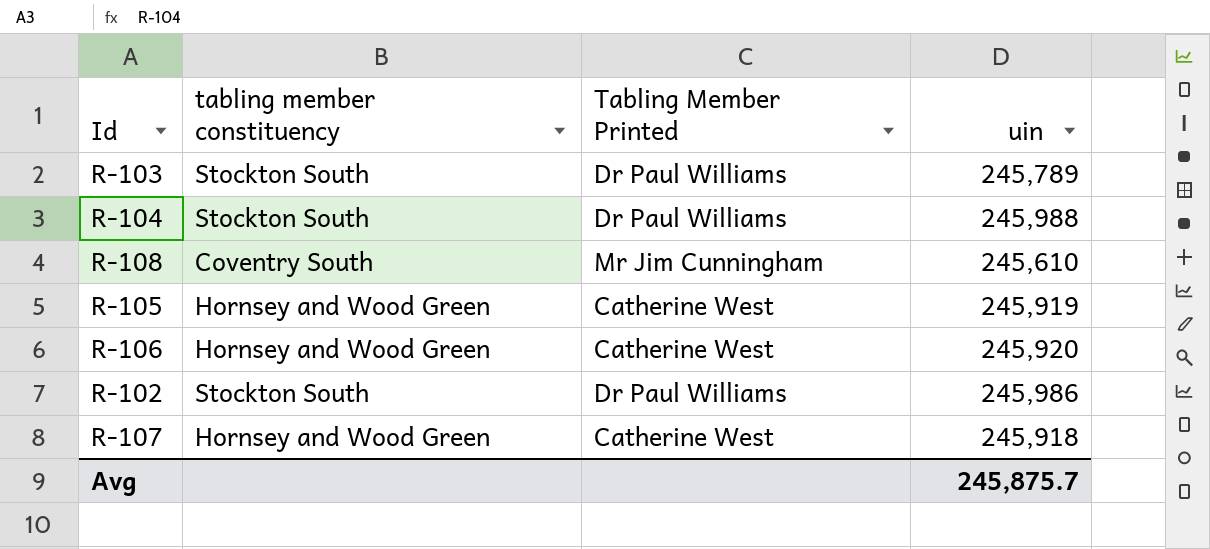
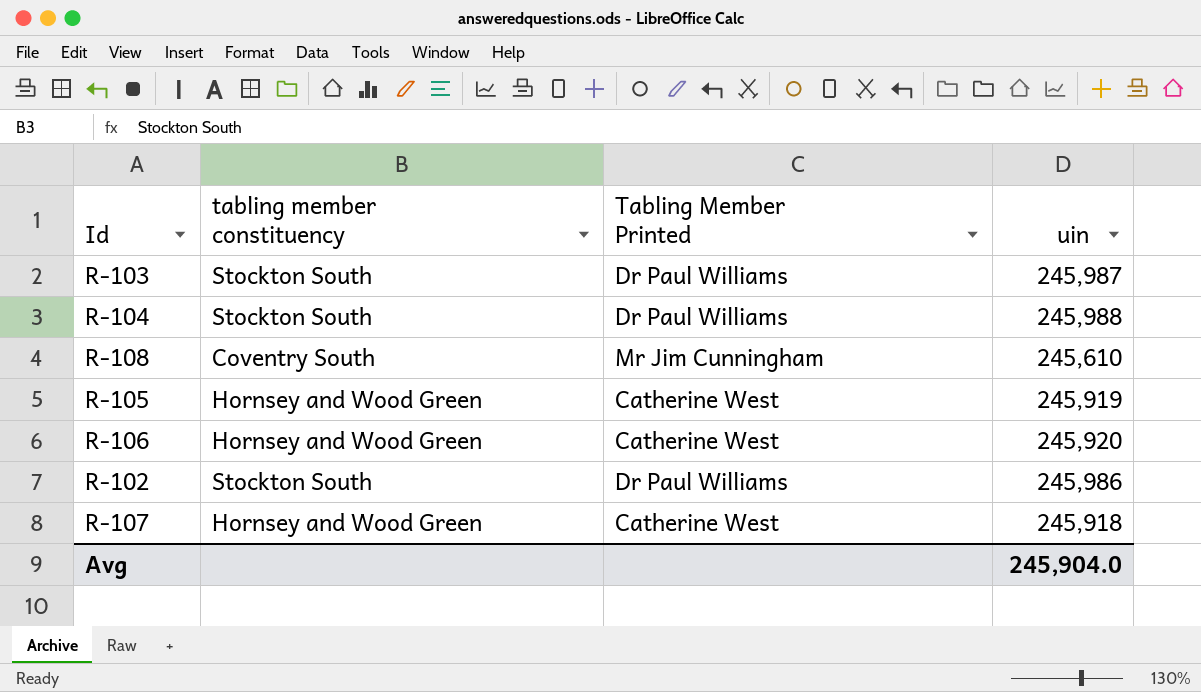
R-103 | uin: 245,789 -> 245,987
Avg | uin: 245,875.7 -> 245,904.0

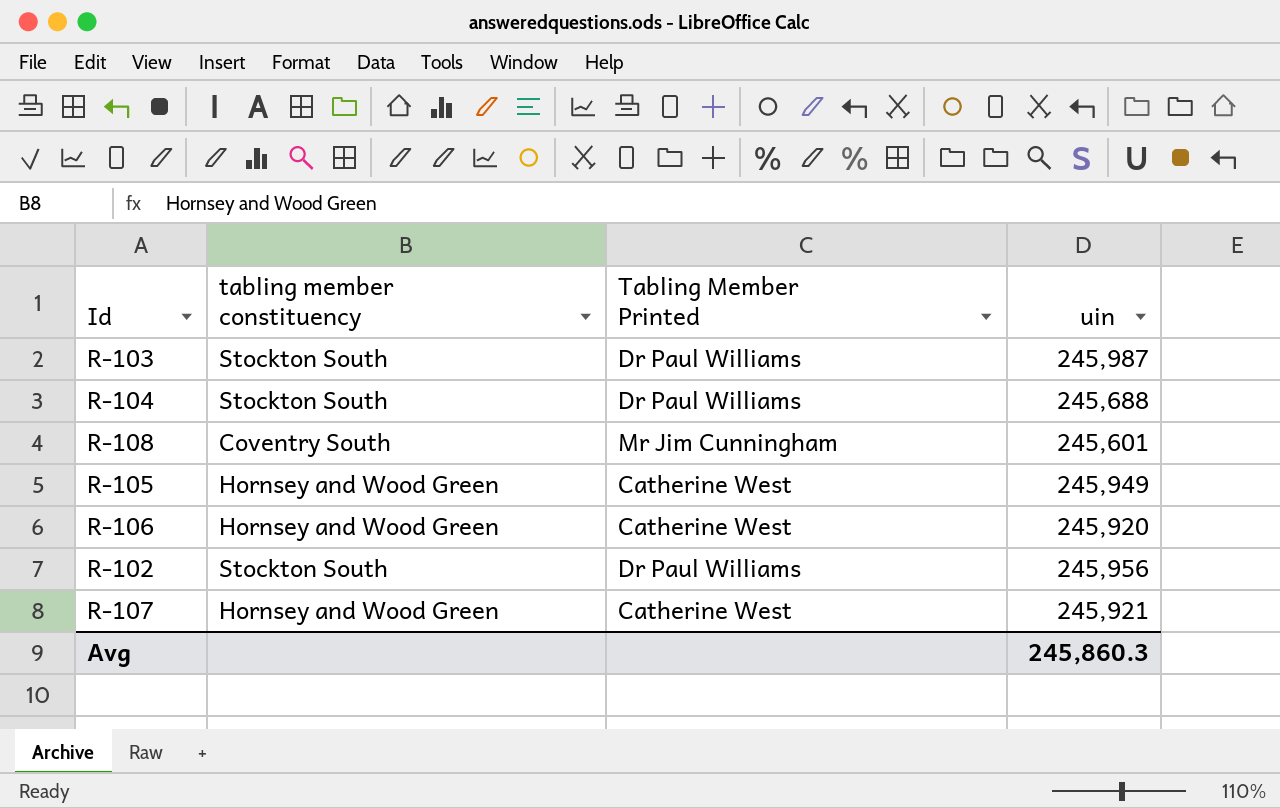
R-104 | uin: 245,988 -> 245,688
R-108 | uin: 245,610 -> 245,601
R-105 | uin: 245,919 -> 245,949
R-102 | uin: 245,986 -> 245,956
R-107 | uin: 245,918 -> 245,921
Avg | uin: 245,904.0 -> 245,860.3

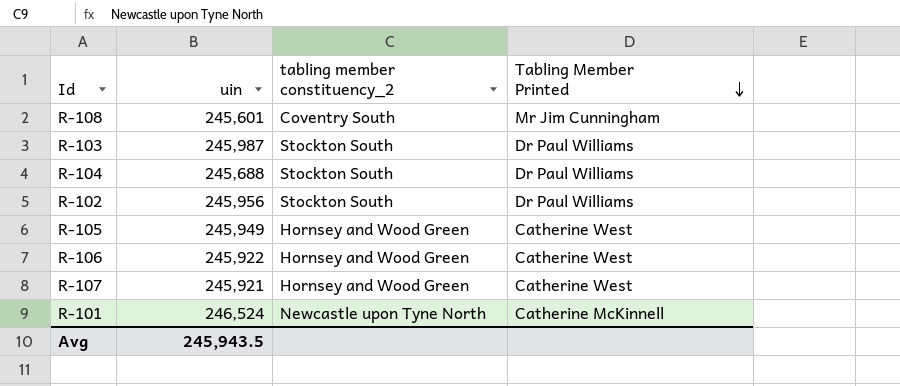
row order: none -> Tabling Member Printed descending
column uin | position: 4 -> 2
column name: tabling member constituency -> tabling member constituency_2
R-106 | uin: 245,920 -> 245,922
row R-101: none -> 246,524 | Newcastle upon Tyne North | Catherine McKinnell
Avg | uin: 245,860.3 -> 245,943.5

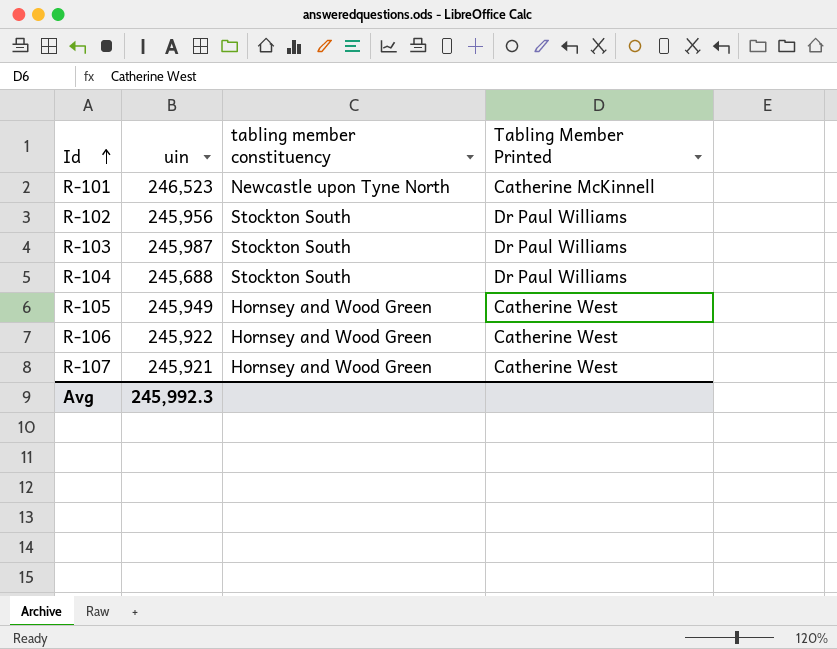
row order: Tabling Member Printed descending -> Id ascending
column name: tabling member constituency_2 -> tabling member constituency
row R-108: 245,601 | Coventry South | Mr Jim Cunningham -> none
R-101 | uin: 246,524 -> 246,523
Avg | uin: 245,943.5 -> 245,992.3

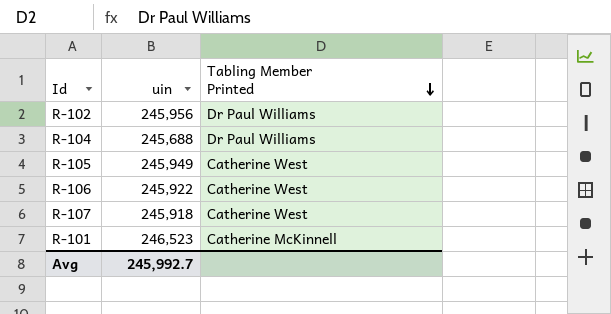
row order: Id ascending -> Tabling Member Printed descending
column tabling member constituency | position: 3 -> none
row R-103: 245,987 | Stockton South | Dr Paul Williams -> none
R-107 | uin: 245,921 -> 245,918
Avg | uin: 245,992.3 -> 245,992.7

